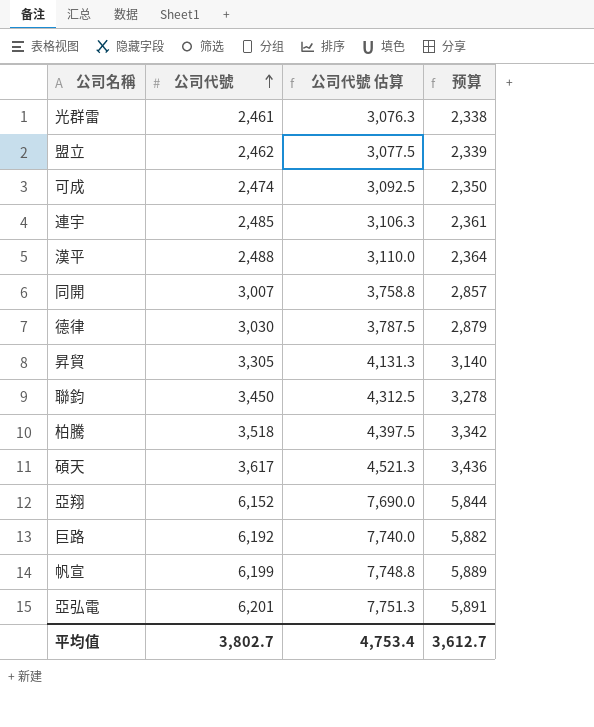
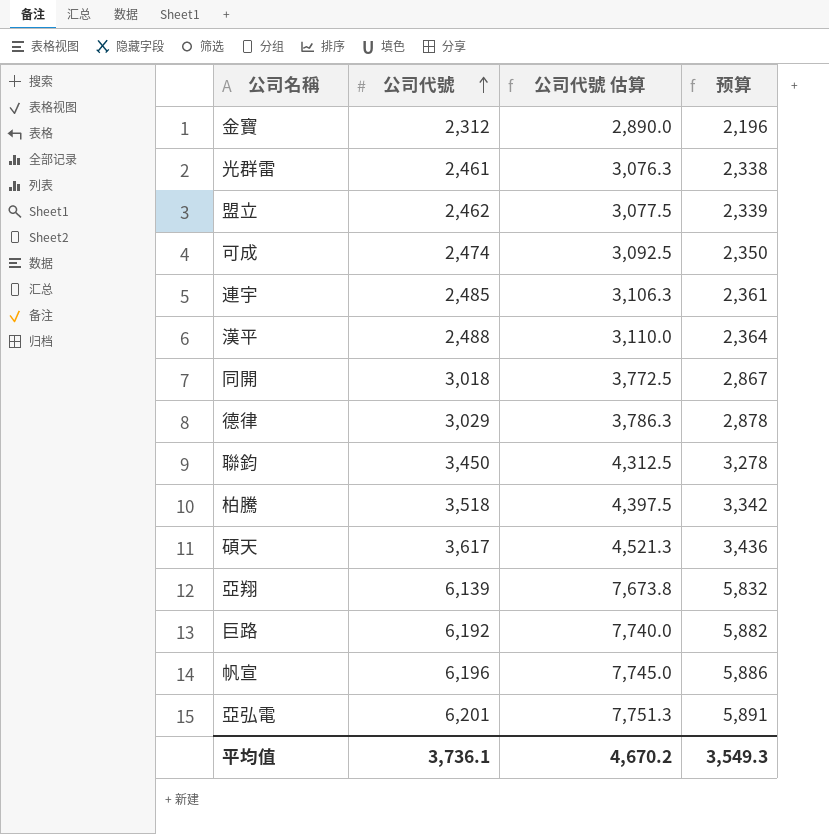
row 昇貿: 3,305 | 4,131.3 | 3,140 -> none
row 金寶: none -> 2,312 | 2,890.0 | 2,196
同開 | 公司代號: 3,007 -> 3,018
同開 | 公司代號 估算: 3,758.8 -> 3,772.5
同開 | 预算: 2,857 -> 2,867
德律 | 公司代號: 3,030 -> 3,029
德律 | 公司代號 估算: 3,787.5 -> 3,786.3
德律 | 预算: 2,879 -> 2,878
亞翔 | 公司代號: 6,152 -> 6,139
亞翔 | 公司代號 估算: 7,690.0 -> 7,673.8
亞翔 | 预算: 5,844 -> 5,832
帆宣 | 公司代號: 6,199 -> 6,196
帆宣 | 公司代號 估算: 7,748.8 -> 7,745.0
帆宣 | 预算: 5,889 -> 5,886
平均值 | 公司代號: 3,802.7 -> 3,736.1
平均值 | 公司代號 估算: 4,753.4 -> 4,670.2
平均值 | 预算: 3,612.7 -> 3,549.3

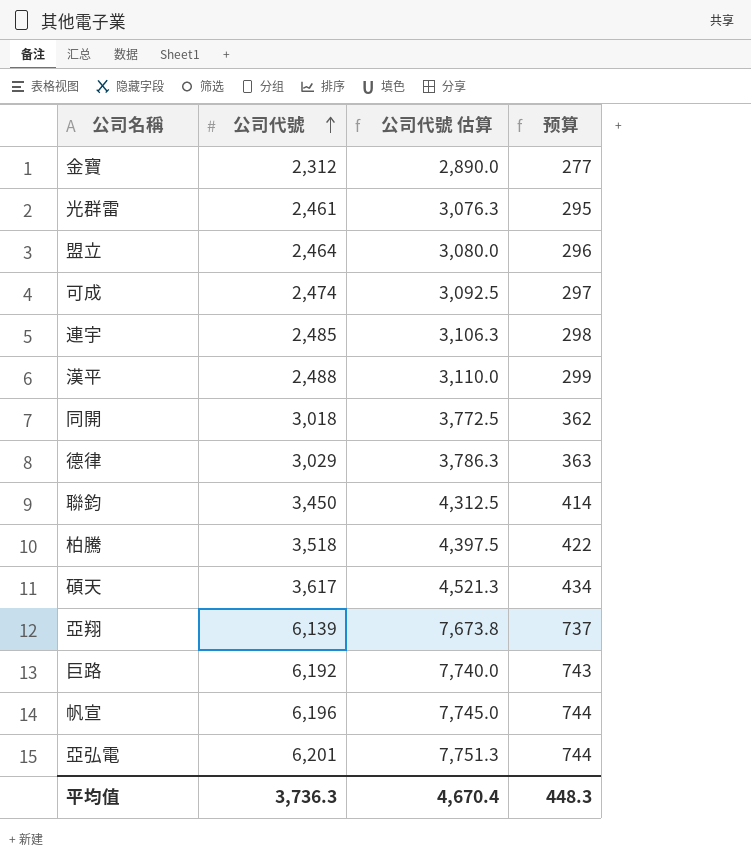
column 预算 | formula: [公司代號] * 0.95 -> [公司代號] * 0.12
盟立 | 公司代號: 2,462 -> 2,464
盟立 | 公司代號 估算: 3,077.5 -> 3,080.0
平均值 | 公司代號: 3,736.1 -> 3,736.3
平均值 | 公司代號 估算: 4,670.2 -> 4,670.4
平均值 | 预算: 3,549.3 -> 448.3

